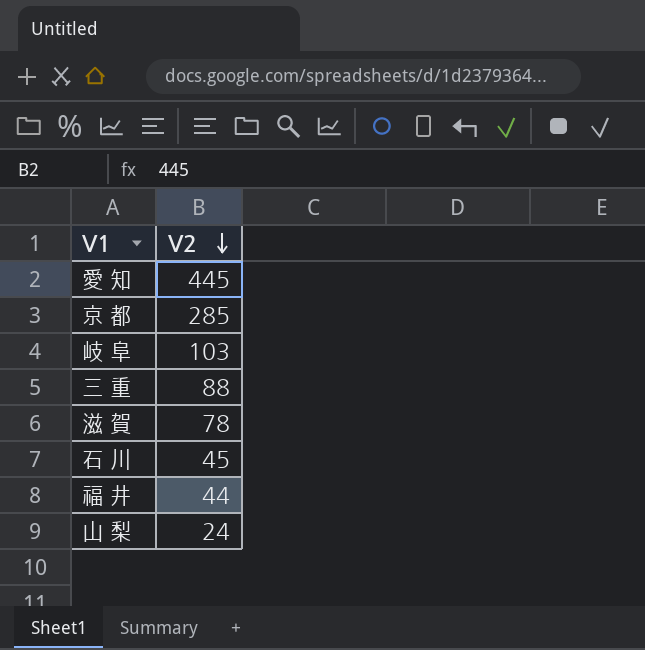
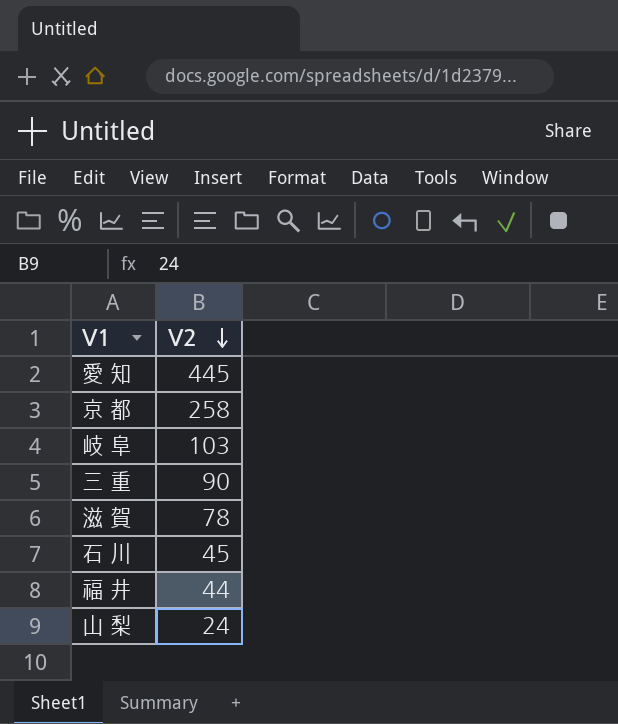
京 都 | V2: 285 -> 258
三 重 | V2: 88 -> 90

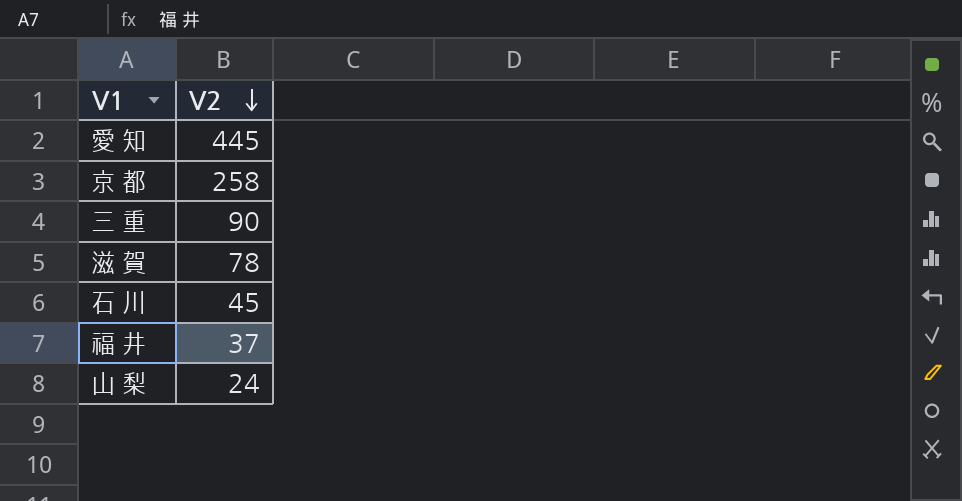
row 岐 阜: 103 -> none
福 井 | V2: 44 -> 37

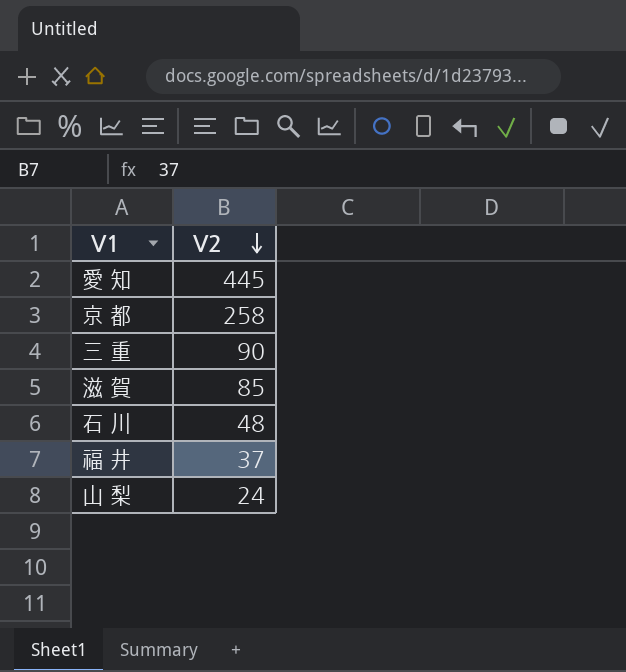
滋 賀 | V2: 78 -> 85
石 川 | V2: 45 -> 48

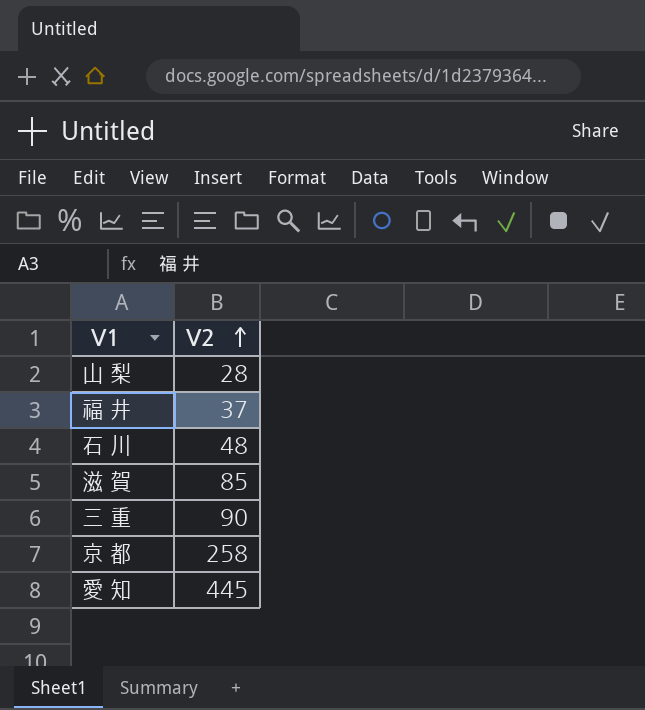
row order: V2 descending -> V2 ascending
山 梨 | V2: 24 -> 28

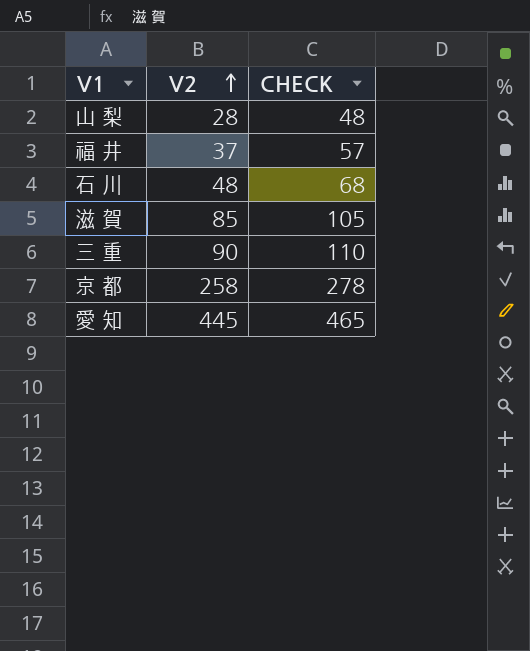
column CHECK | formula: none -> [V2] + 20

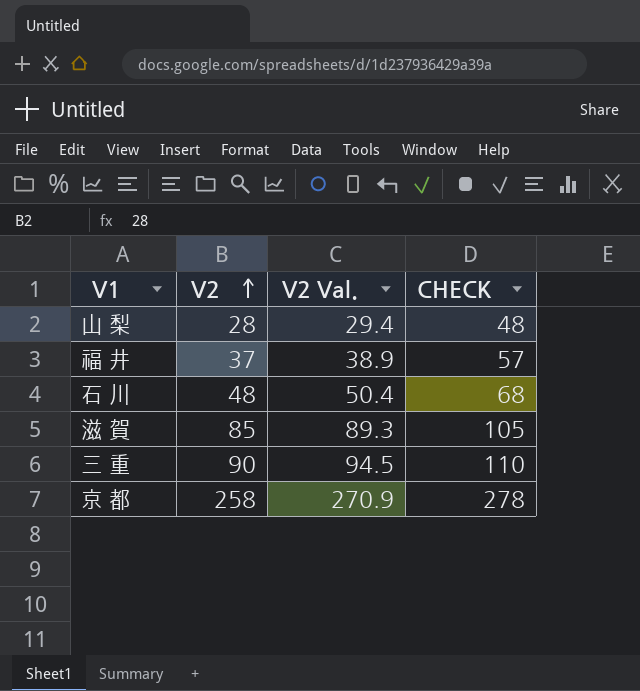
column V2 Val. | formula: none -> [V2] * 1.05
row 愛 知: 445 | 465 -> none

